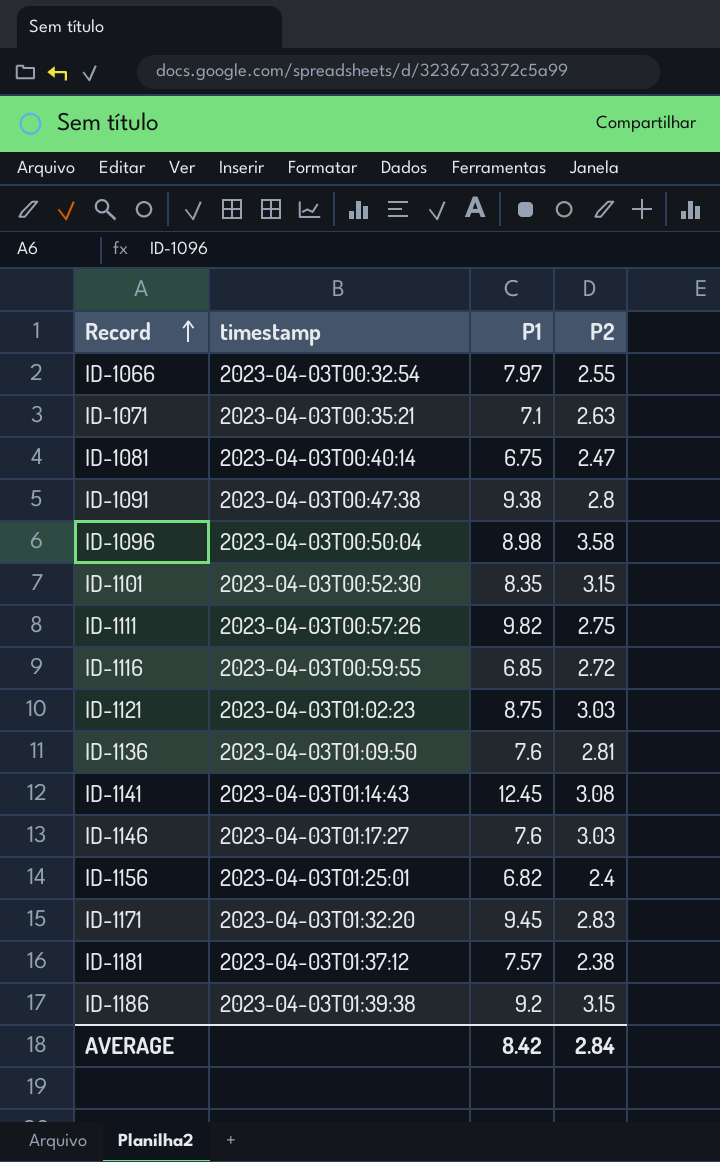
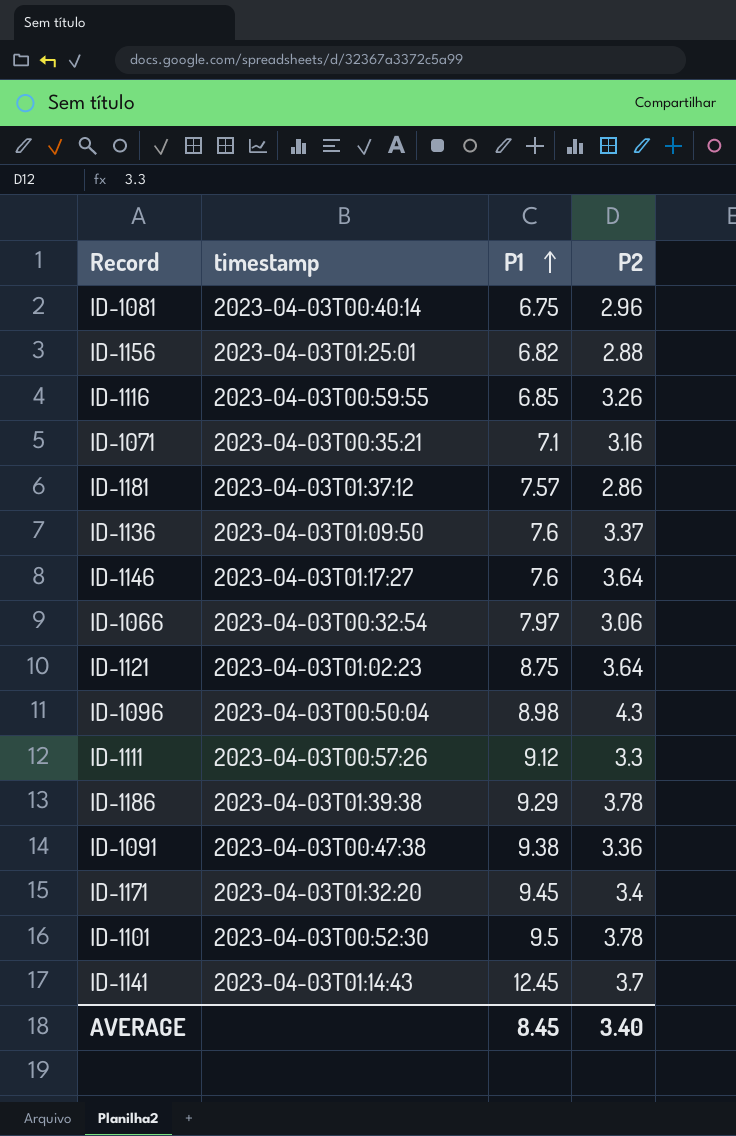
row order: Record ascending -> P1 ascending
ID-1081 | P2: 2.47 -> 2.96
ID-1156 | P2: 2.4 -> 2.88
ID-1116 | P2: 2.72 -> 3.26
ID-1071 | P2: 2.63 -> 3.16
ID-1181 | P2: 2.38 -> 2.86
ID-1136 | P2: 2.81 -> 3.37
ID-1146 | P2: 3.03 -> 3.64
ID-1066 | P2: 2.55 -> 3.06
ID-1121 | P2: 3.03 -> 3.64
ID-1096 | P2: 3.58 -> 4.3
ID-1111 | P1: 9.82 -> 9.12
ID-1111 | P2: 2.75 -> 3.3
ID-1186 | P1: 9.2 -> 9.29
ID-1186 | P2: 3.15 -> 3.78
ID-1091 | P2: 2.8 -> 3.36
ID-1171 | P2: 2.83 -> 3.4
ID-1101 | P1: 8.35 -> 9.5
ID-1101 | P2: 3.15 -> 3.78
ID-1141 | P2: 3.08 -> 3.7
AVERAGE | P1: 8.42 -> 8.45
AVERAGE | P2: 2.84 -> 3.40

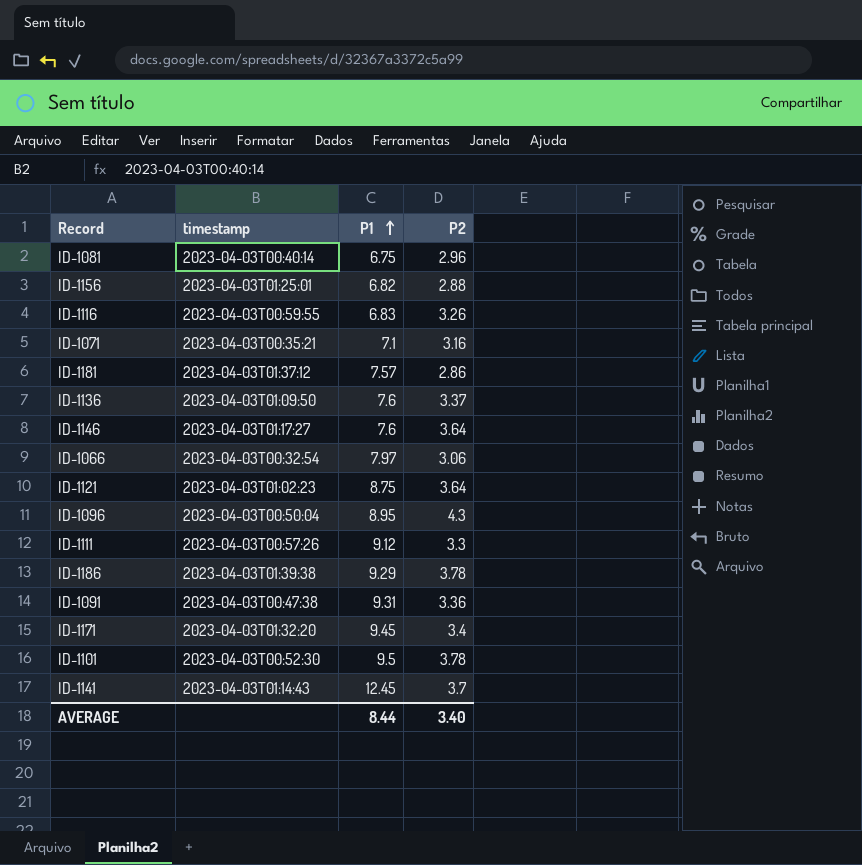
ID-1116 | P1: 6.85 -> 6.83
ID-1096 | P1: 8.98 -> 8.95
ID-1091 | P1: 9.38 -> 9.31
AVERAGE | P1: 8.45 -> 8.44

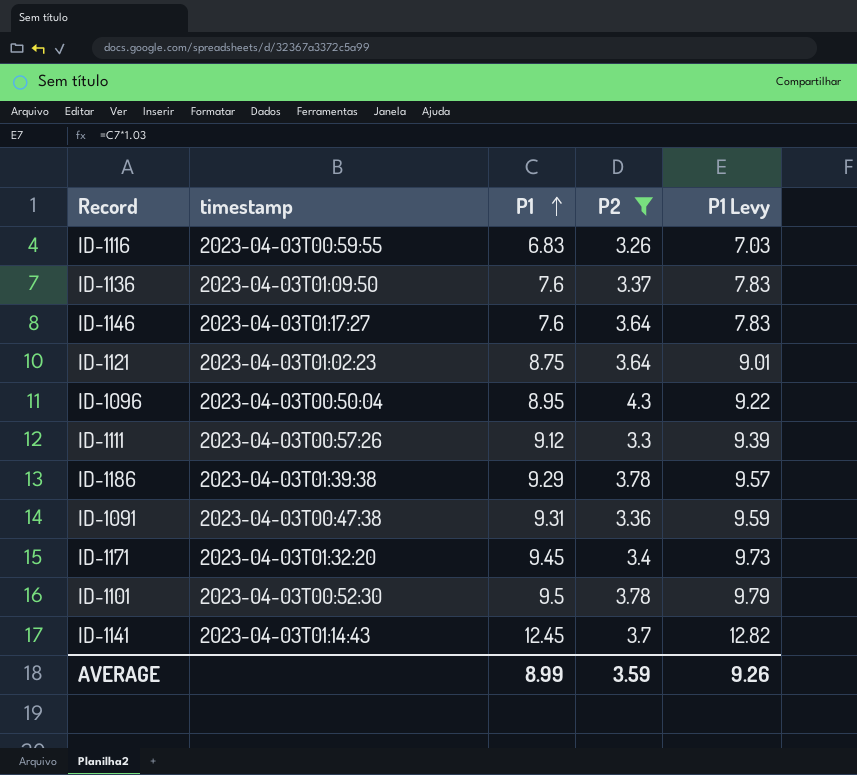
filter: none -> P2 >= 3.26
column P1 Levy | formula: none -> [P1] * 1.03
AVERAGE | P1: 8.44 -> 8.99
AVERAGE | P2: 3.40 -> 3.59

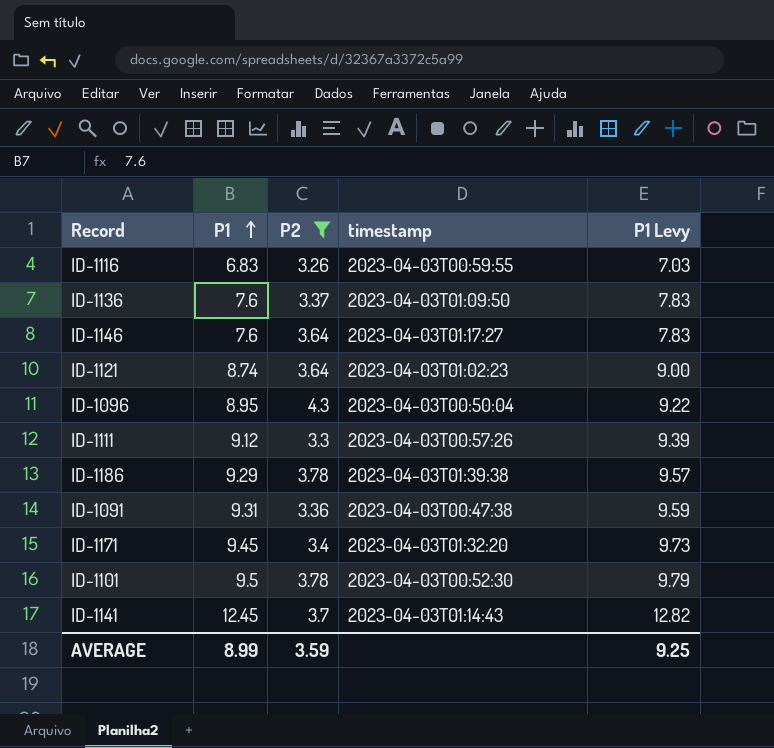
column timestamp | position: 2 -> 4
ID-1121 | P1: 8.75 -> 8.74
ID-1121 | P1 Levy: 9.01 -> 9.00
AVERAGE | P1 Levy: 9.26 -> 9.25

